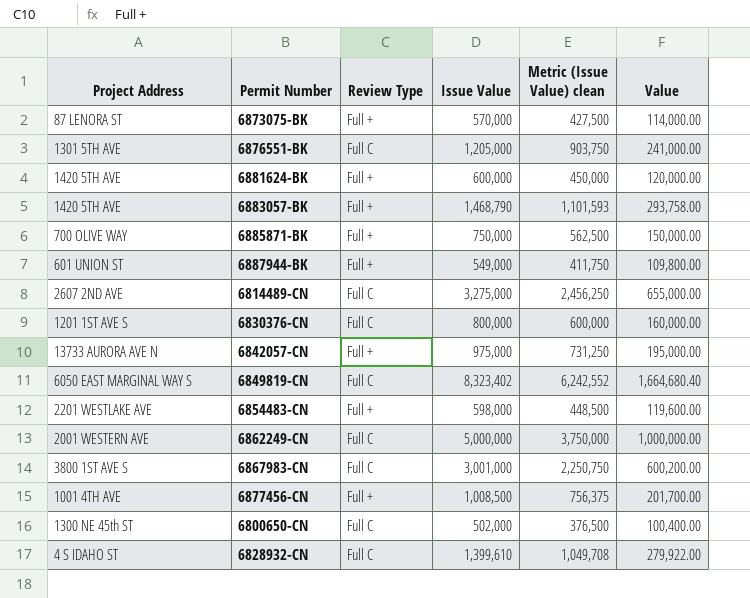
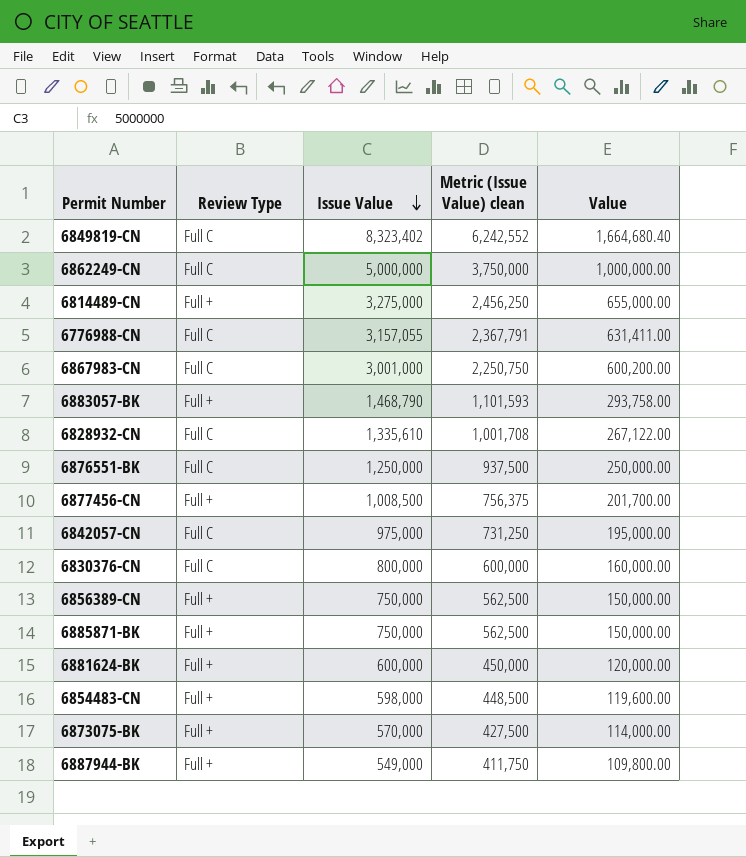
row order: none -> Issue Value descending
column Project Address | position: 1 -> none
row 6800650-CN: 1300 NE 45th ST | Full C | 502,000 | 376,500 | 100,400.00 -> none
6814489-CN | Review Type: Full C -> Full +
row 6776988-CN: none -> Full C | 3,157,055 | 2,367,791 | 631,411.00
6828932-CN | Issue Value: 1,399,610 -> 1,335,610
6828932-CN | Metric (Issue Value) clean: 1,049,708 -> 1,001,708
6828932-CN | Value: 279,922.00 -> 267,122.00
6876551-BK | Issue Value: 1,205,000 -> 1,250,000
6876551-BK | Metric (Issue Value) clean: 903,750 -> 937,500
6876551-BK | Value: 241,000.00 -> 250,000.00
6842057-CN | Review Type: Full + -> Full C
row 6856389-CN: none -> Full + | 750,000 | 562,500 | 150,000.00

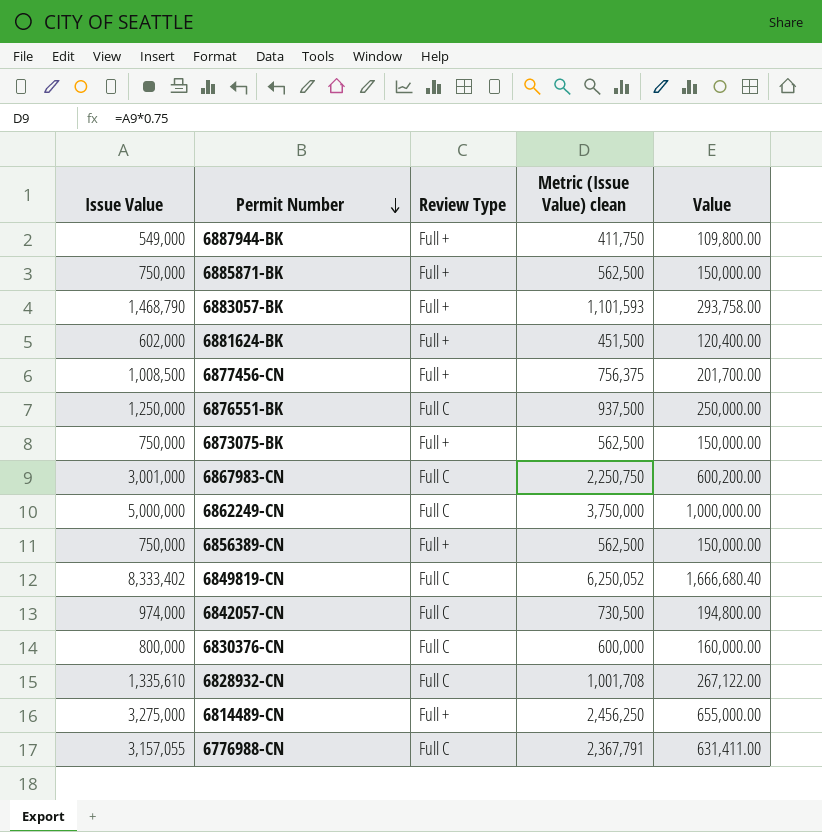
row order: Issue Value descending -> Permit Number descending
column Issue Value | position: 3 -> 1
row 6854483-CN: Full + | 598,000 | 448,500 | 119,600.00 -> none
6881624-BK | Issue Value: 600,000 -> 602,000
6881624-BK | Metric (Issue Value) clean: 450,000 -> 451,500
6881624-BK | Value: 120,000.00 -> 120,400.00
6873075-BK | Issue Value: 570,000 -> 750,000
6873075-BK | Metric (Issue Value) clean: 427,500 -> 562,500
6873075-BK | Value: 114,000.00 -> 150,000.00
6849819-CN | Issue Value: 8,323,402 -> 8,333,402
6849819-CN | Metric (Issue Value) clean: 6,242,552 -> 6,250,052
6849819-CN | Value: 1,664,680.40 -> 1,666,680.40
6842057-CN | Issue Value: 975,000 -> 974,000
6842057-CN | Metric (Issue Value) clean: 731,250 -> 730,500
6842057-CN | Value: 195,000.00 -> 194,800.00

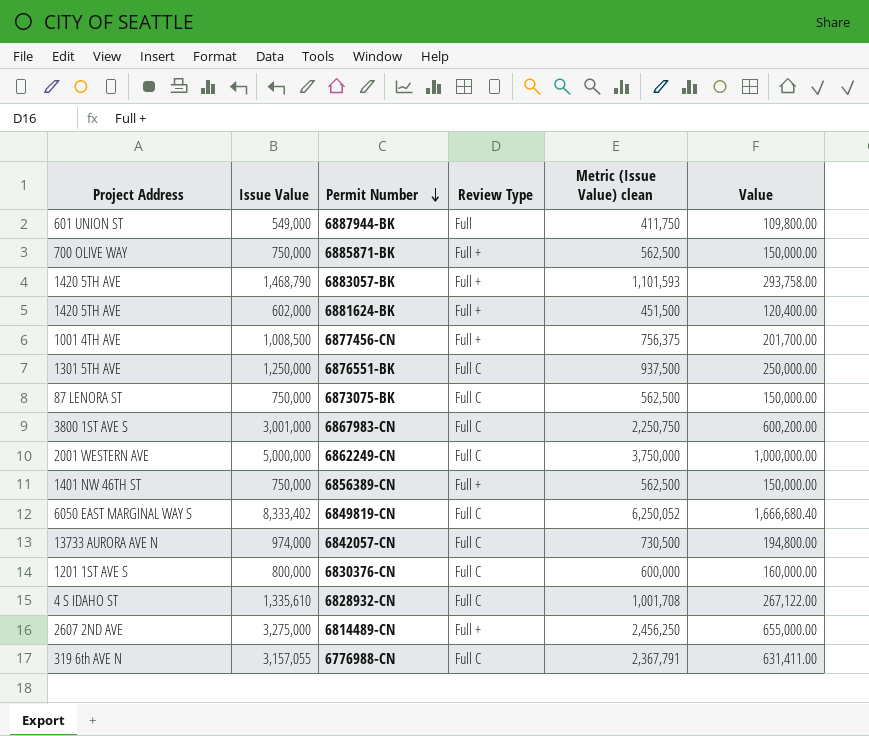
column Project Address | position: none -> 1
6887944-BK | Review Type: Full + -> Full
6873075-BK | Review Type: Full + -> Full C

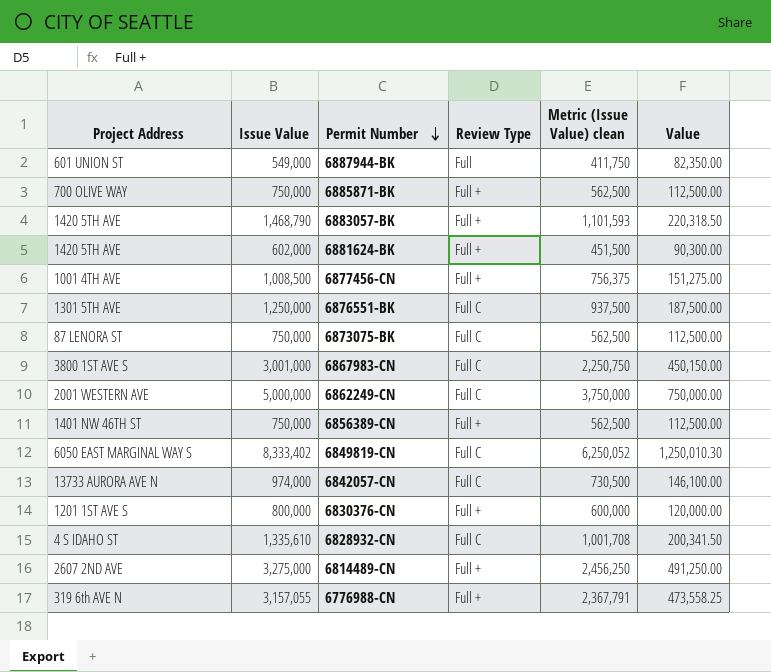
column Value | formula: [Issue Value] * 0.2 -> [Issue Value] * 0.15
6830376-CN | Review Type: Full C -> Full +
6776988-CN | Review Type: Full C -> Full +

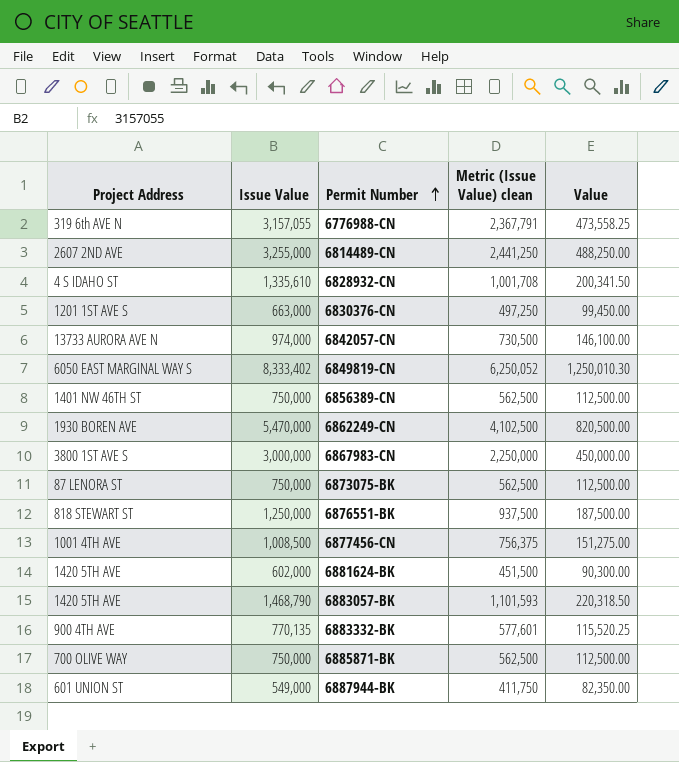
row order: Permit Number descending -> Permit Number ascending
column Review Type | position: 4 -> none
6814489-CN | Issue Value: 3,275,000 -> 3,255,000
6814489-CN | Metric (Issue Value) clean: 2,456,250 -> 2,441,250
6814489-CN | Value: 491,250.00 -> 488,250.00
6830376-CN | Issue Value: 800,000 -> 663,000
6830376-CN | Metric (Issue Value) clean: 600,000 -> 497,250
6830376-CN | Value: 120,000.00 -> 99,450.00
6862249-CN | Project Address: 2001 WESTERN AVE -> 1930 BOREN AVE
6862249-CN | Issue Value: 5,000,000 -> 5,470,000
6862249-CN | Metric (Issue Value) clean: 3,750,000 -> 4,102,500
6862249-CN | Value: 750,000.00 -> 820,500.00
6867983-CN | Issue Value: 3,001,000 -> 3,000,000
6867983-CN | Metric (Issue Value) clean: 2,250,750 -> 2,250,000
6867983-CN | Value: 450,150.00 -> 450,000.00
6876551-BK | Project Address: 1301 5TH AVE -> 818 STEWART ST
row 6883332-BK: none -> 900 4TH AVE | 770,135 | 577,601 | 115,520.25

